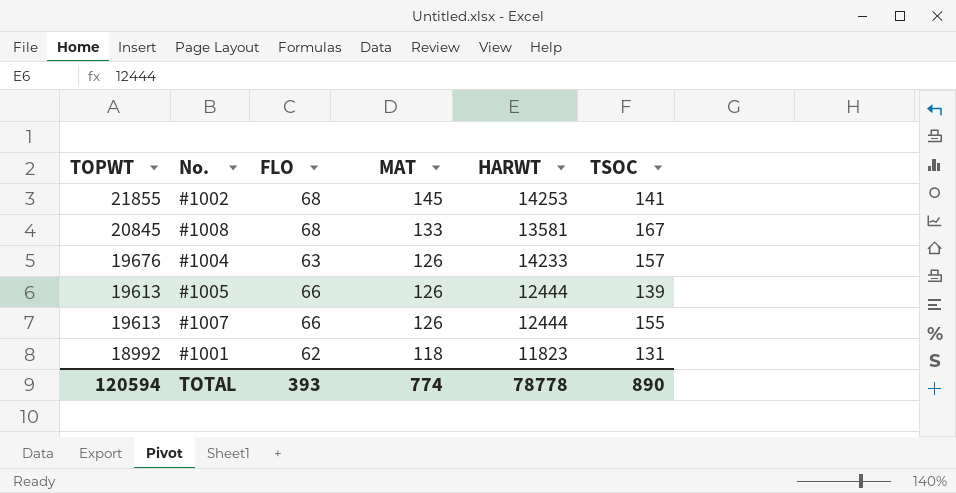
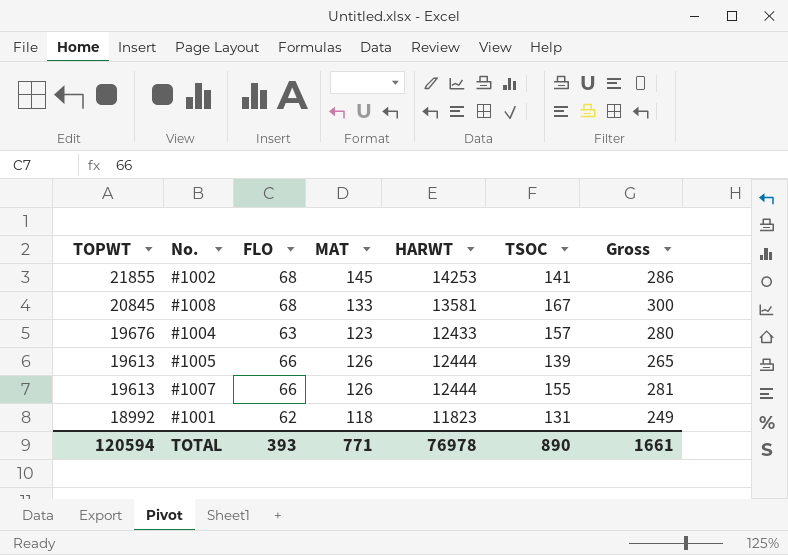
column Gross | formula: none -> [MAT] + [TSOC]
#1004 | MAT: 126 -> 123
#1004 | HARWT: 14233 -> 12433
TOTAL | MAT: 774 -> 771
TOTAL | HARWT: 78778 -> 76978

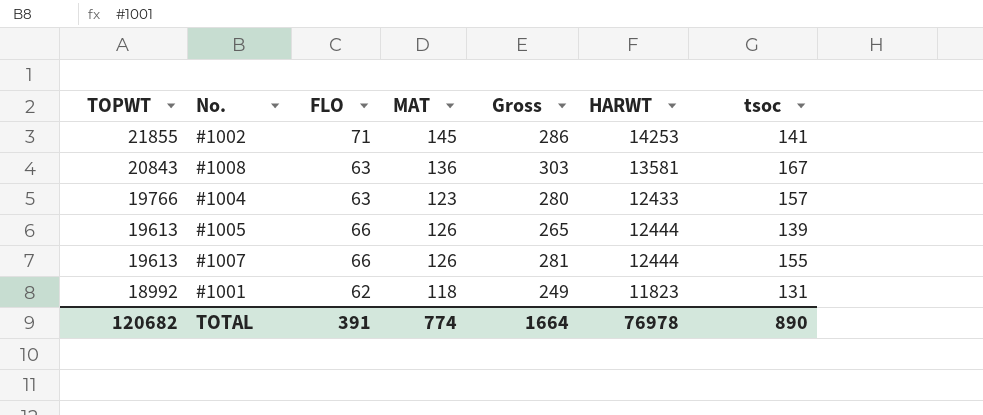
column Gross | position: 7 -> 5
column name: TSOC -> tsoc
#1002 | FLO: 68 -> 71
#1008 | TOPWT: 20845 -> 20843
#1008 | FLO: 68 -> 63
#1008 | MAT: 133 -> 136
#1008 | Gross: 300 -> 303
#1004 | TOPWT: 19676 -> 19766
TOTAL | TOPWT: 120594 -> 120682
TOTAL | FLO: 393 -> 391
TOTAL | MAT: 771 -> 774
TOTAL | Gross: 1661 -> 1664

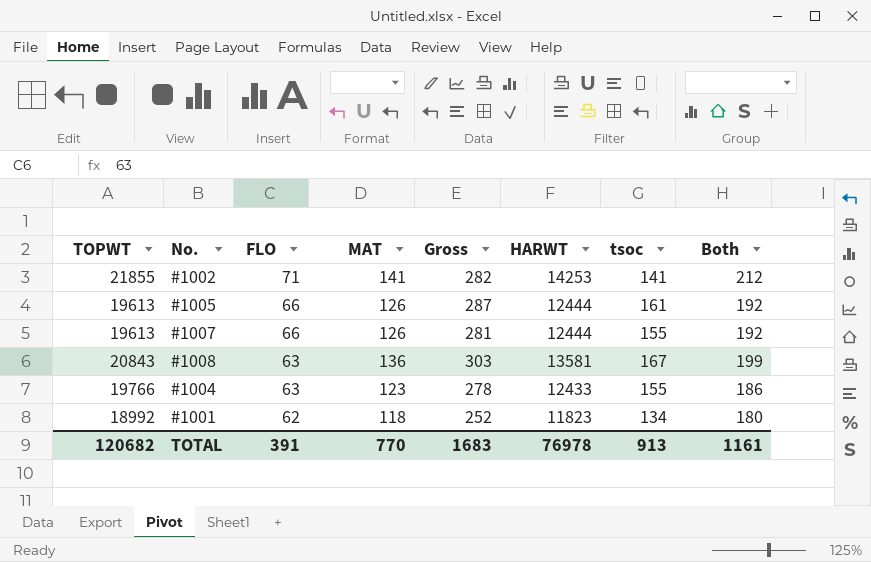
row order: TOPWT descending -> FLO descending
column Both | formula: none -> [FLO] + [MAT]
#1002 | MAT: 145 -> 141
#1002 | Gross: 286 -> 282
#1005 | Gross: 265 -> 287
#1005 | tsoc: 139 -> 161
#1004 | Gross: 280 -> 278
#1004 | tsoc: 157 -> 155
#1001 | Gross: 249 -> 252
#1001 | tsoc: 131 -> 134
TOTAL | MAT: 774 -> 770
TOTAL | Gross: 1664 -> 1683
TOTAL | tsoc: 890 -> 913

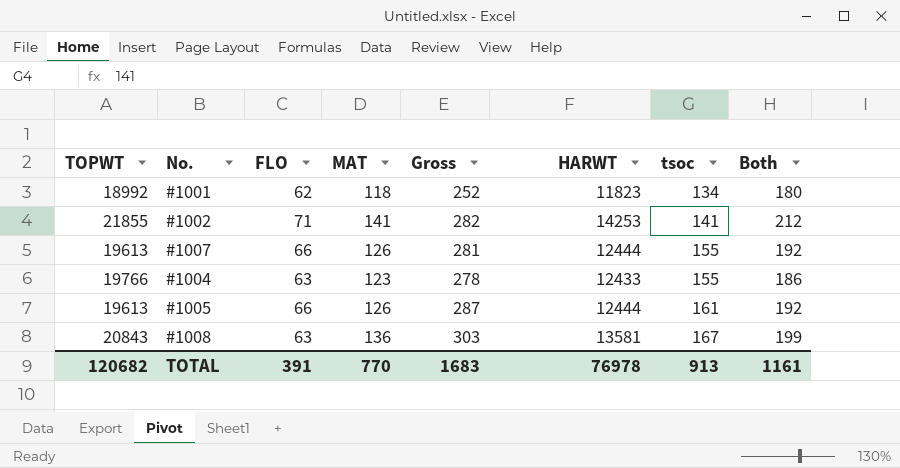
row order: FLO descending -> tsoc ascending

